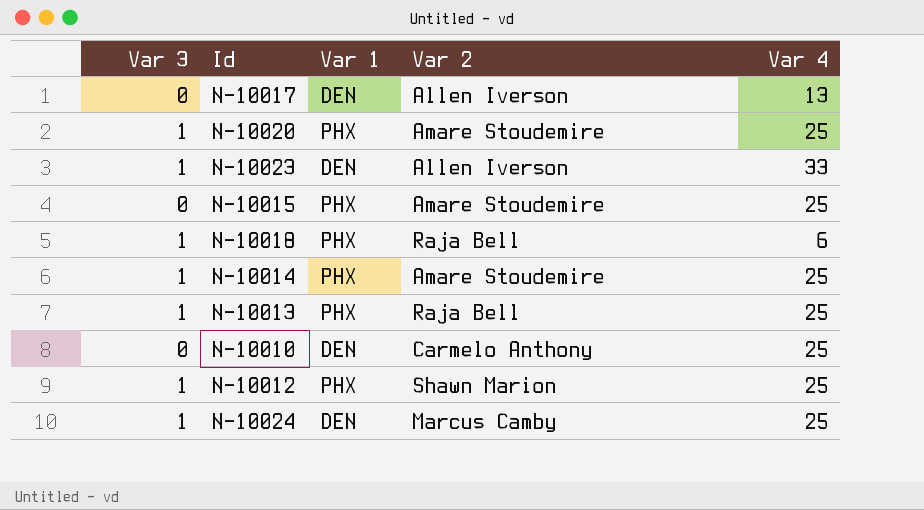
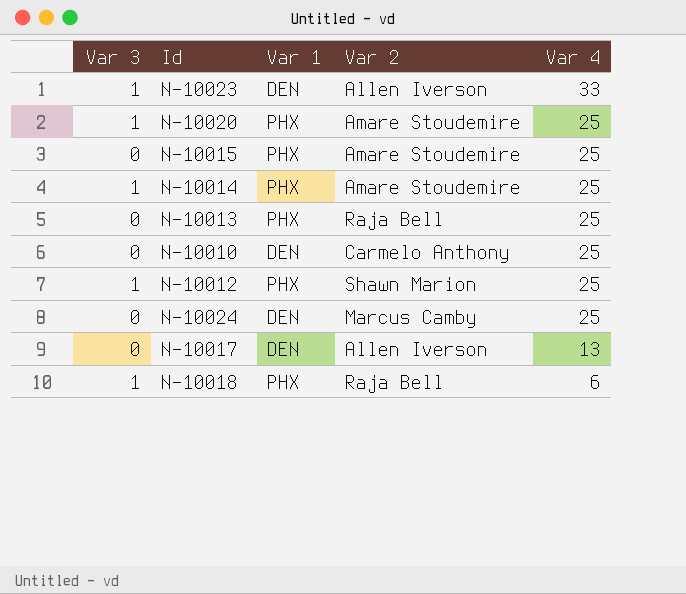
row order: none -> Var 4 descending
N-10013 | Var 3: 1 -> 0
N-10024 | Var 3: 1 -> 0

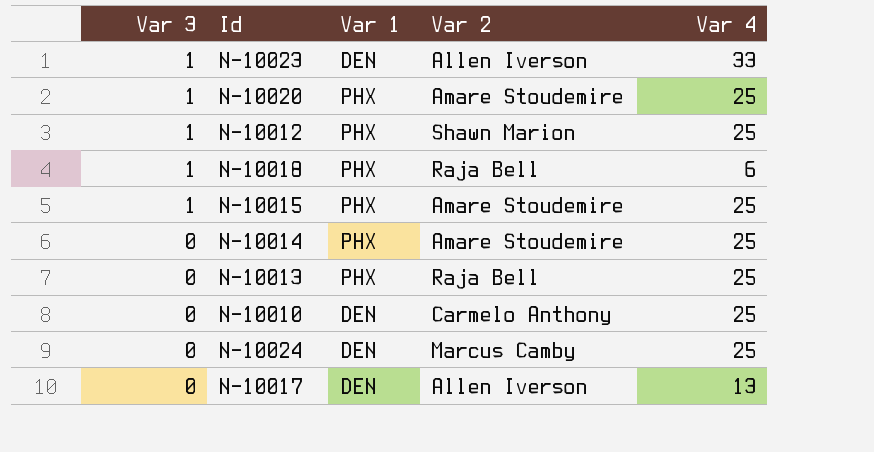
row order: Var 4 descending -> Var 3 descending
N-10015 | Var 3: 0 -> 1
N-10014 | Var 3: 1 -> 0

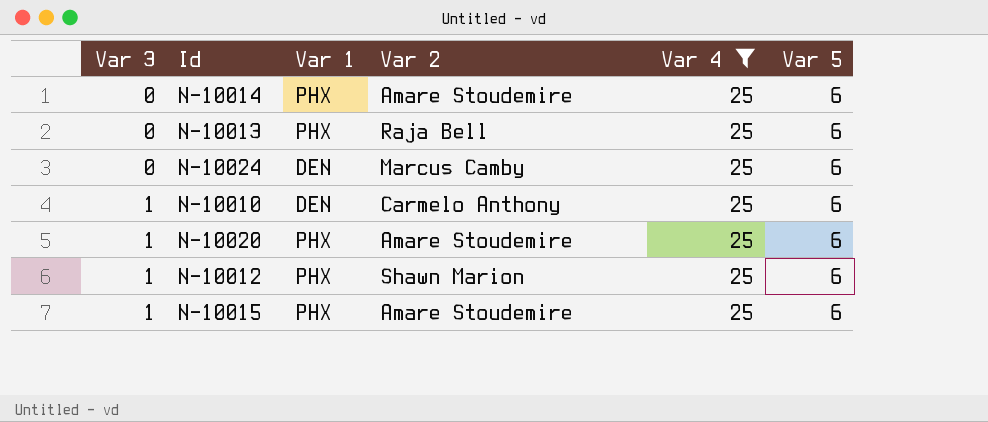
filter: none -> Var 4 = 25
row order: Var 3 descending -> Var 3 ascending
column Var 5 | position: none -> 6
N-10010 | Var 3: 0 -> 1

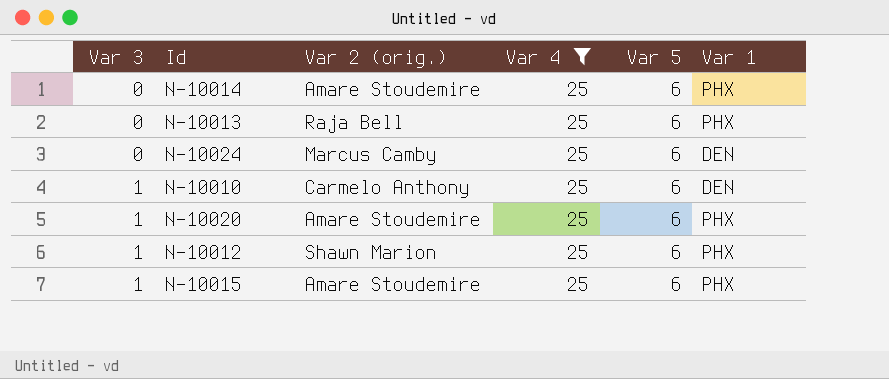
column name: Var 2 -> Var 2 (orig.)
column Var 1 | position: 3 -> 6

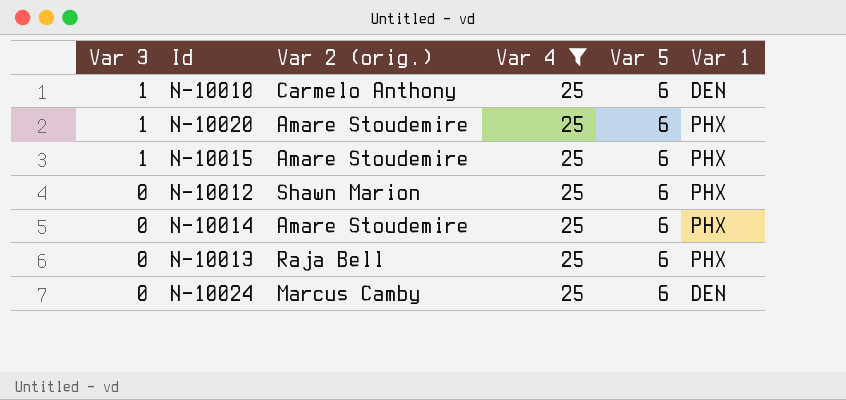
row order: Var 3 ascending -> Var 3 descending
N-10012 | Var 3: 1 -> 0

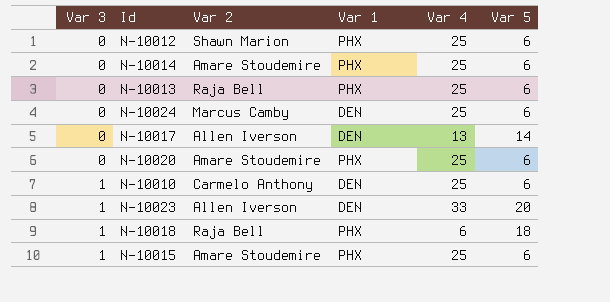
filter: Var 4 = 25 -> none
row order: Var 3 descending -> Var 3 ascending
column name: Var 2 (orig.) -> Var 2
column Var 1 | position: 6 -> 4
N-10020 | Var 3: 1 -> 0

